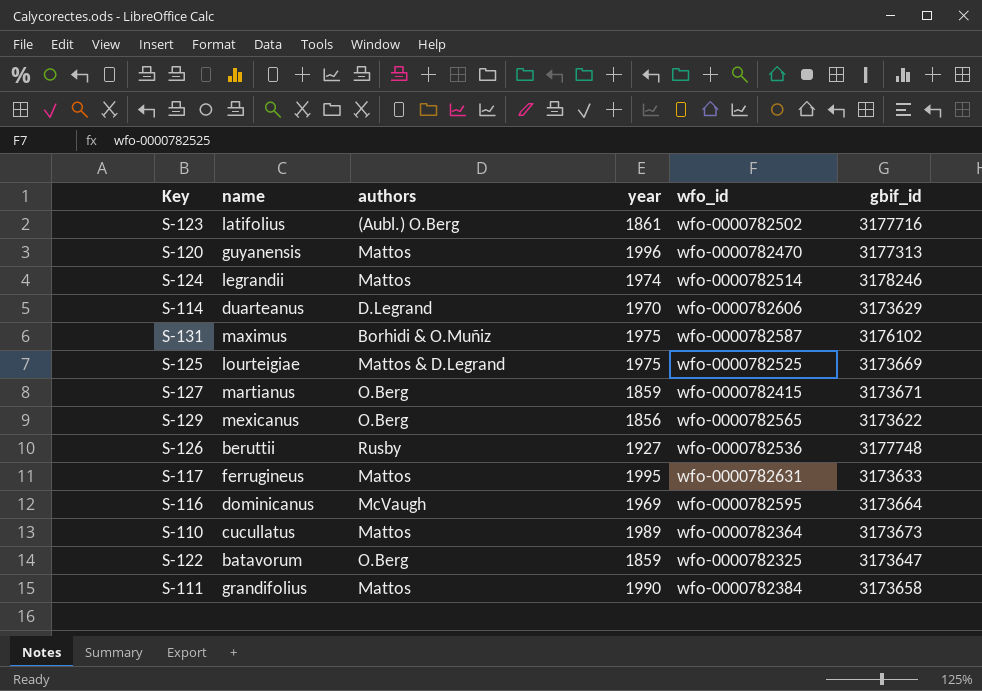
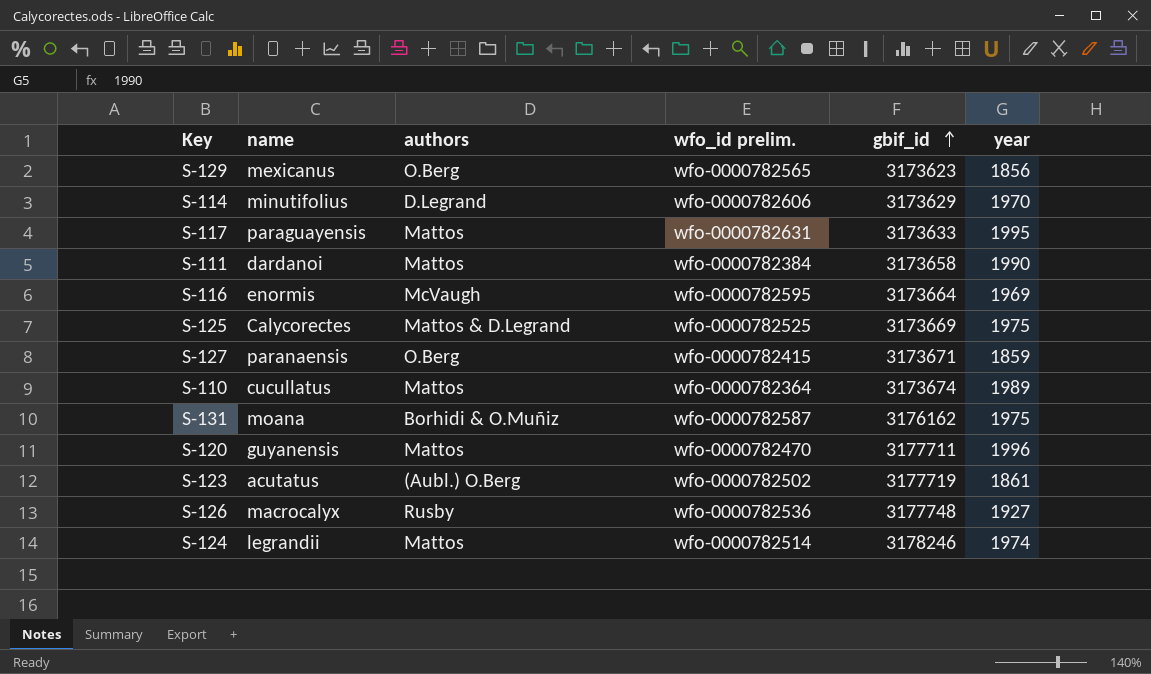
row order: none -> gbif_id ascending
column name: wfo_id -> wfo_id prelim.
column year | position: 4 -> 6
row S-122: batavorum | O.Berg | 1859 | wfo-0000782325 | 3173647 -> none
S-129 | gbif_id: 3173622 -> 3173623
S-114 | name: duarteanus -> minutifolius
S-117 | name: ferrugineus -> paraguayensis
S-111 | name: grandifolius -> dardanoi
S-116 | name: dominicanus -> enormis
S-125 | name: lourteigiae -> Calycorectes
S-127 | name: martianus -> paranaensis
S-110 | gbif_id: 3173673 -> 3173674
S-131 | name: maximus -> moana
S-131 | gbif_id: 3176102 -> 3176162
S-120 | gbif_id: 3177313 -> 3177711
S-123 | name: latifolius -> acutatus
S-123 | gbif_id: 3177716 -> 3177719
S-126 | name: beruttii -> macrocalyx

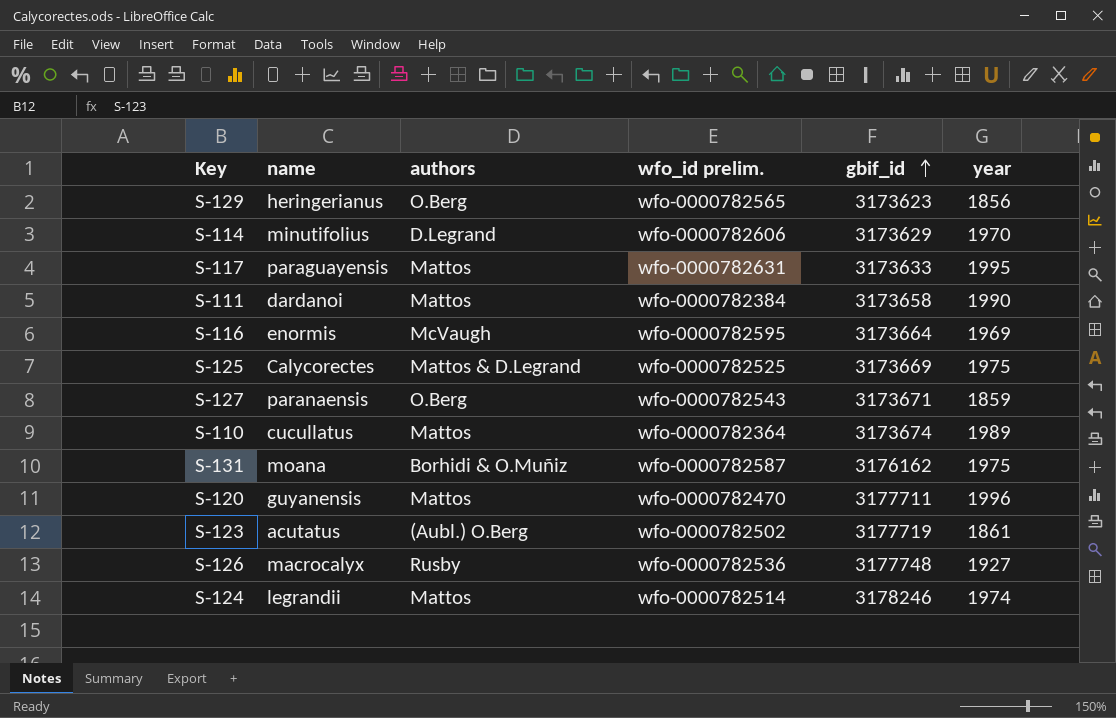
S-129 | name: mexicanus -> heringerianus
S-127 | wfo_id prelim.: wfo-0000782415 -> wfo-0000782543

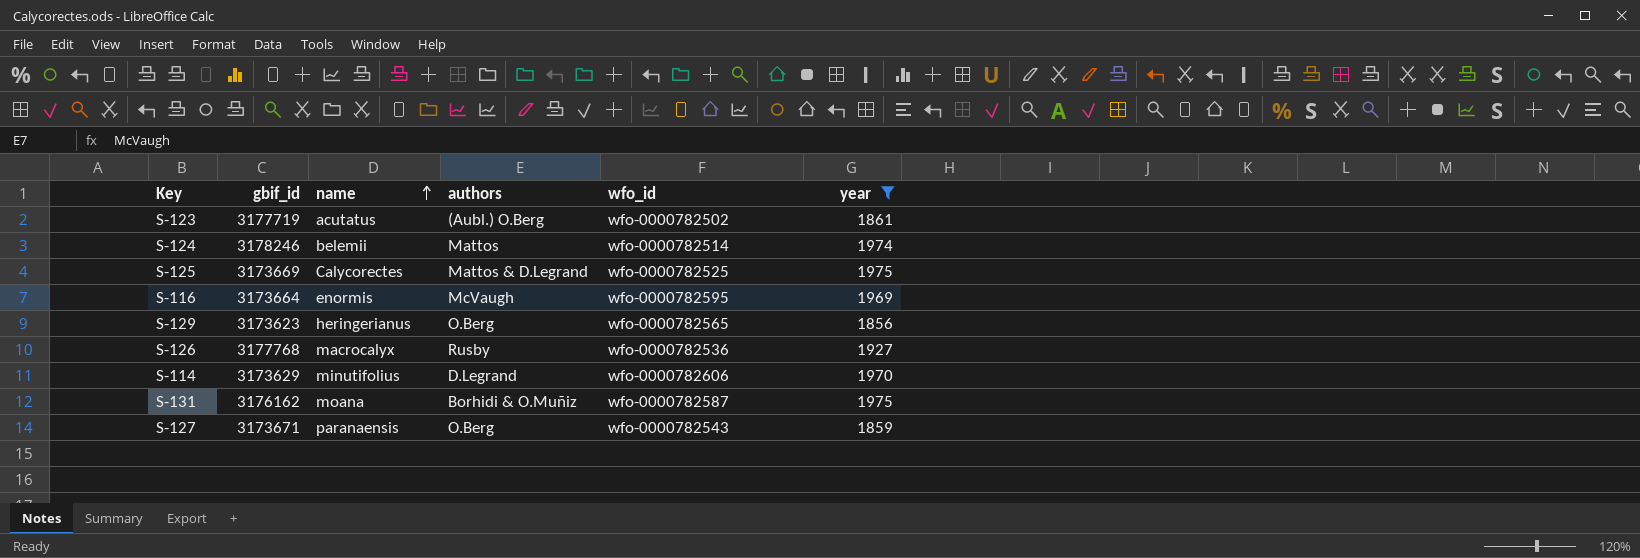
filter: none -> year <= 1975
row order: gbif_id ascending -> name ascending
column gbif_id | position: 5 -> 2
column name: wfo_id prelim. -> wfo_id
S-124 | name: legrandii -> belemii
S-126 | gbif_id: 3177748 -> 3177768

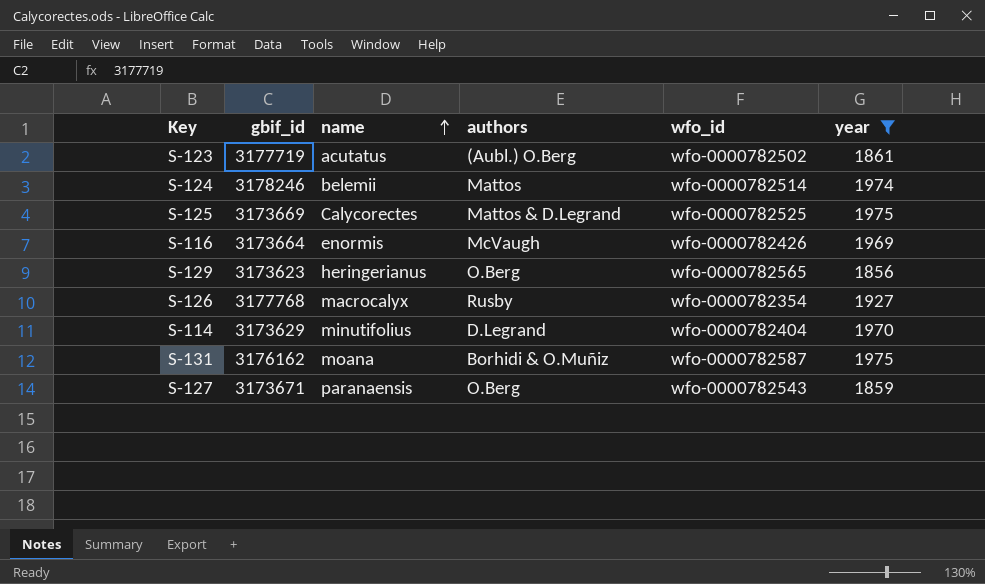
S-116 | wfo_id: wfo-0000782595 -> wfo-0000782426
S-126 | wfo_id: wfo-0000782536 -> wfo-0000782354
S-114 | wfo_id: wfo-0000782606 -> wfo-0000782404

